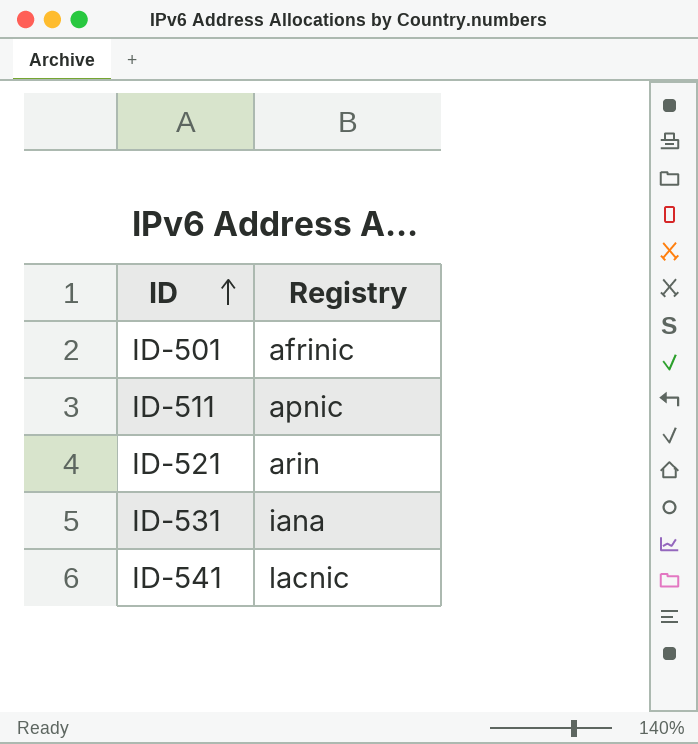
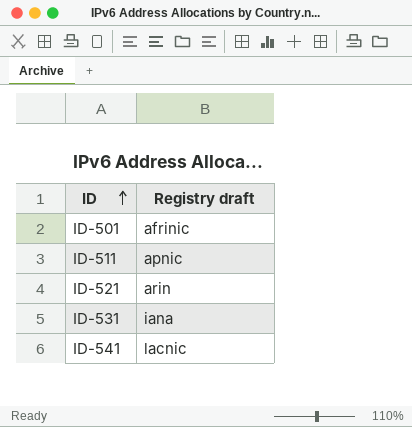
column name: Registry -> Registry draft

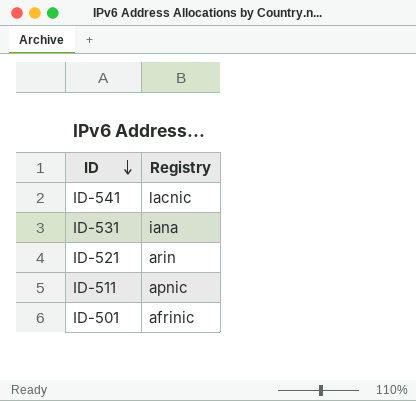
row order: ID ascending -> ID descending
column name: Registry draft -> Registry

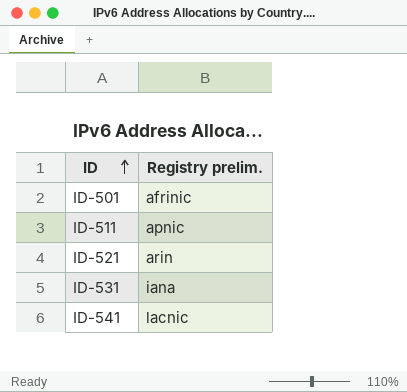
row order: ID descending -> ID ascending
column name: Registry -> Registry prelim.

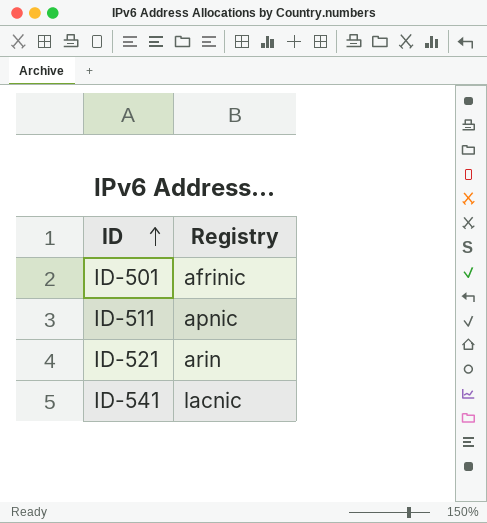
column name: Registry prelim. -> Registry
row ID-531: iana -> none

